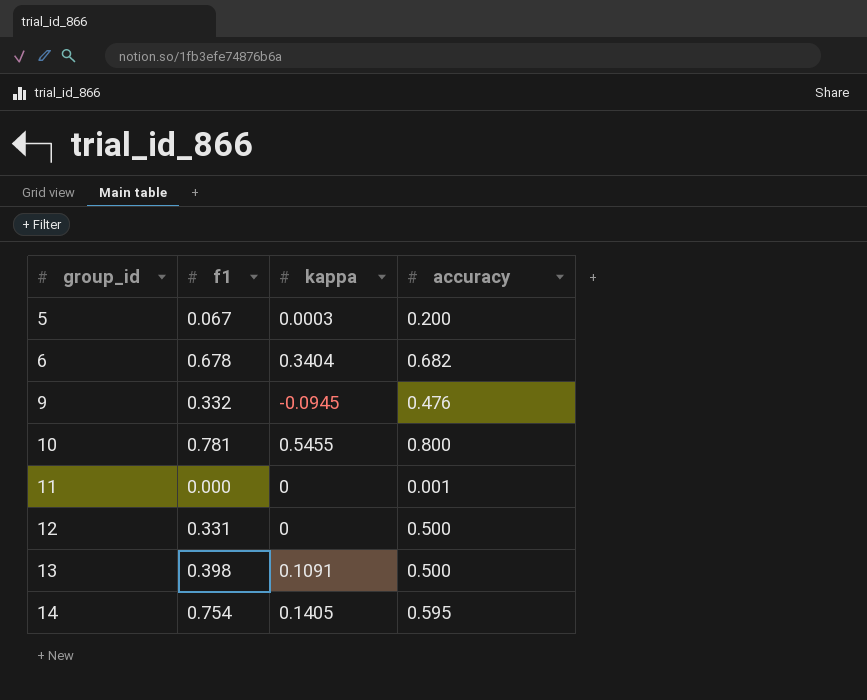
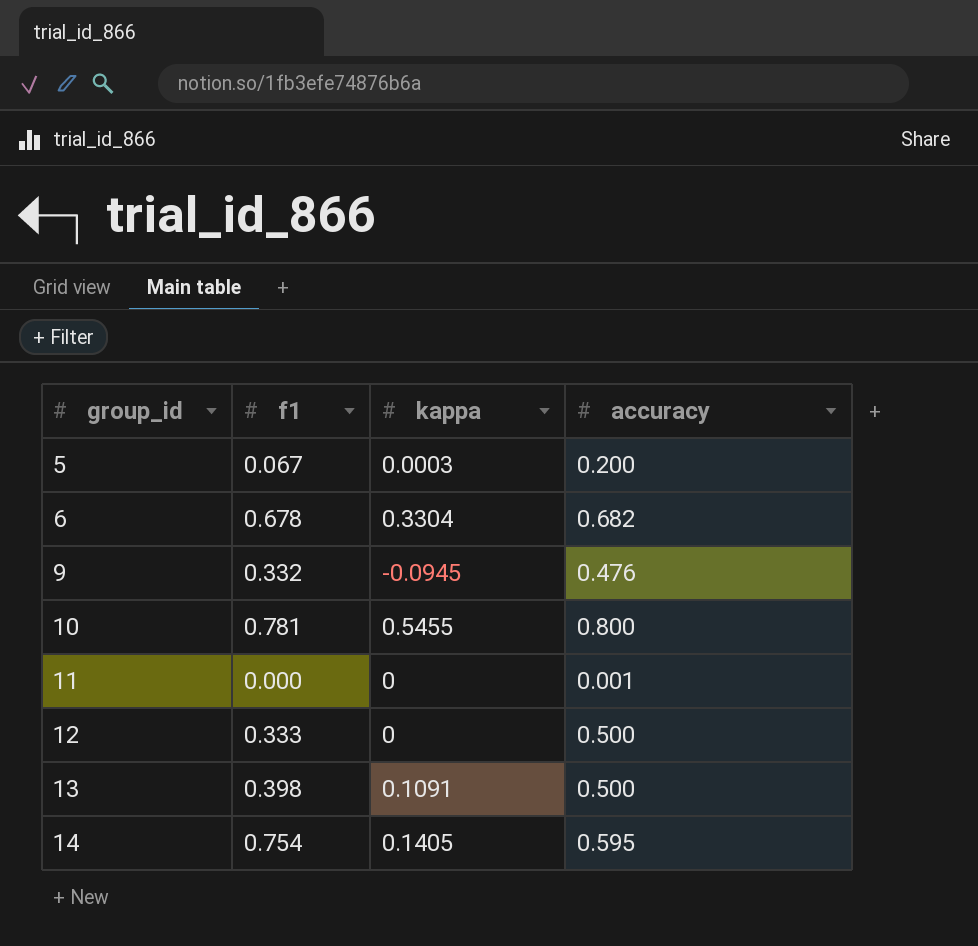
6 | kappa: 0.3404 -> 0.3304
12 | f1: 0.331 -> 0.333

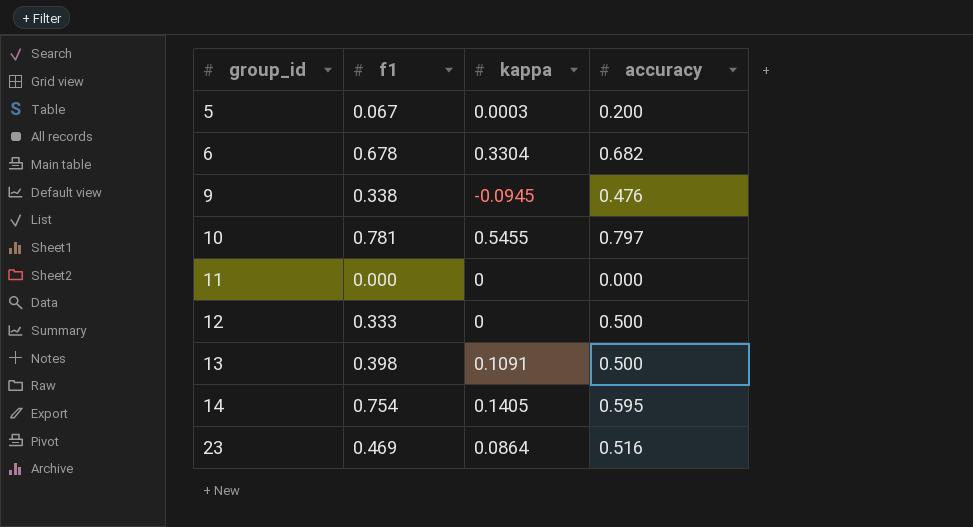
9 | f1: 0.332 -> 0.338
10 | accuracy: 0.800 -> 0.797
11 | accuracy: 0.001 -> 0.000
row 23: none -> 0.469 | 0.0864 | 0.516

